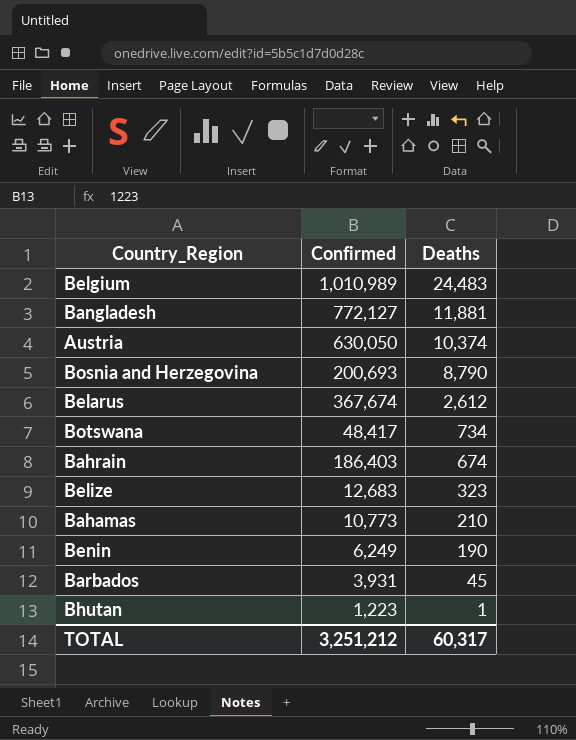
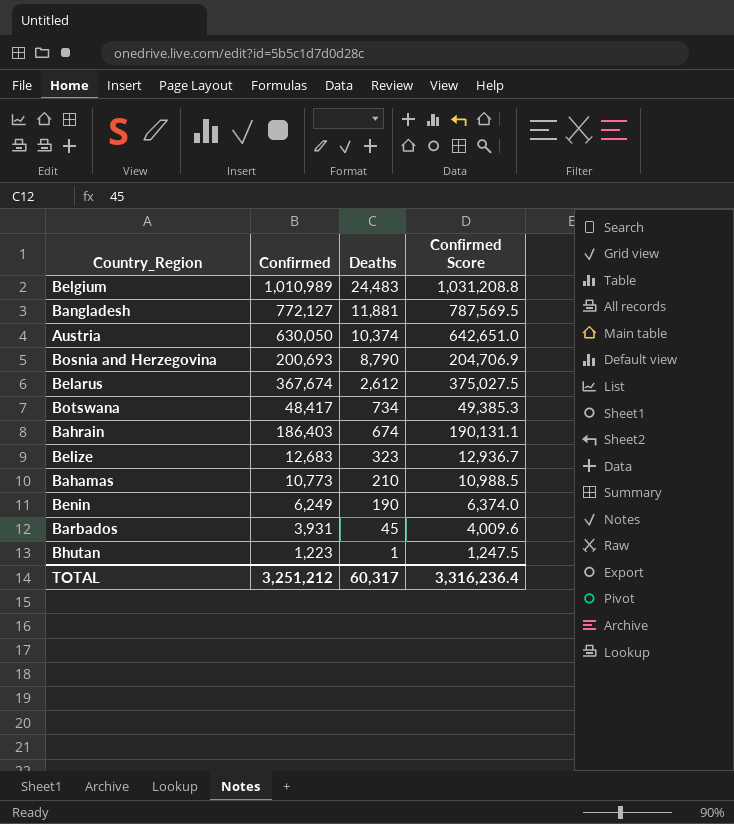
column Confirmed Score | formula: none -> [Confirmed] * 1.02

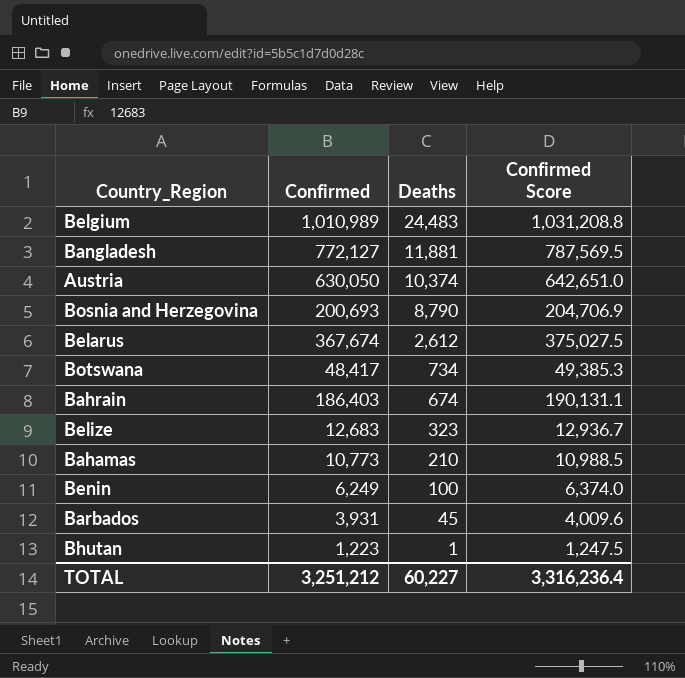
Benin | Deaths: 190 -> 100
TOTAL | Deaths: 60,317 -> 60,227

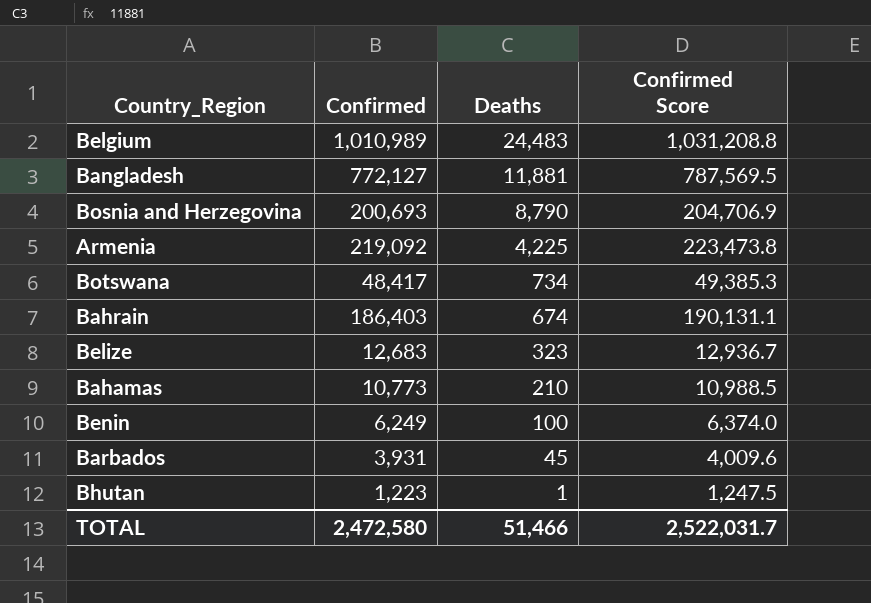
row Austria: 630,050 | 10,374 | 642,651.0 -> none
row Belarus: 367,674 | 2,612 | 375,027.5 -> none
row Armenia: none -> 219,092 | 4,225 | 223,473.8
TOTAL | Confirmed: 3,251,212 -> 2,472,580
TOTAL | Deaths: 60,227 -> 51,466
TOTAL | Confirmed Score: 3,316,236.4 -> 2,522,031.7

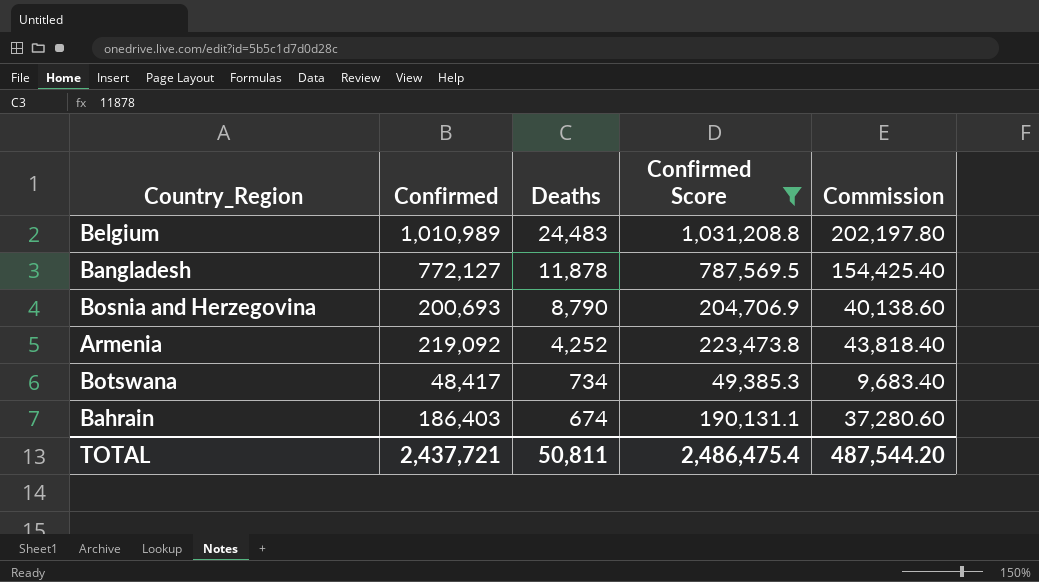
filter: none -> Confirmed Score >= 49,385.3
column Commission | formula: none -> [Confirmed] * 0.2
Bangladesh | Deaths: 11,881 -> 11,878
Armenia | Deaths: 4,225 -> 4,252
TOTAL | Confirmed: 2,472,580 -> 2,437,721
TOTAL | Deaths: 51,466 -> 50,811
TOTAL | Confirmed Score: 2,522,031.7 -> 2,486,475.4

